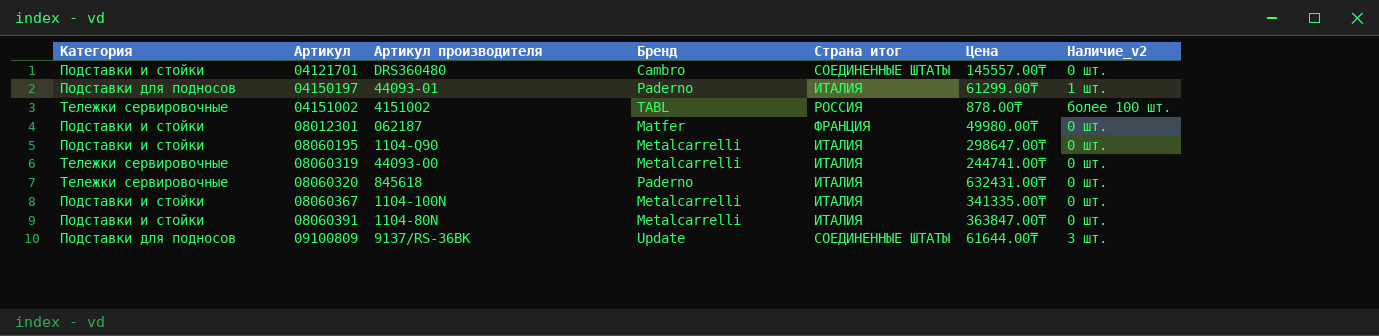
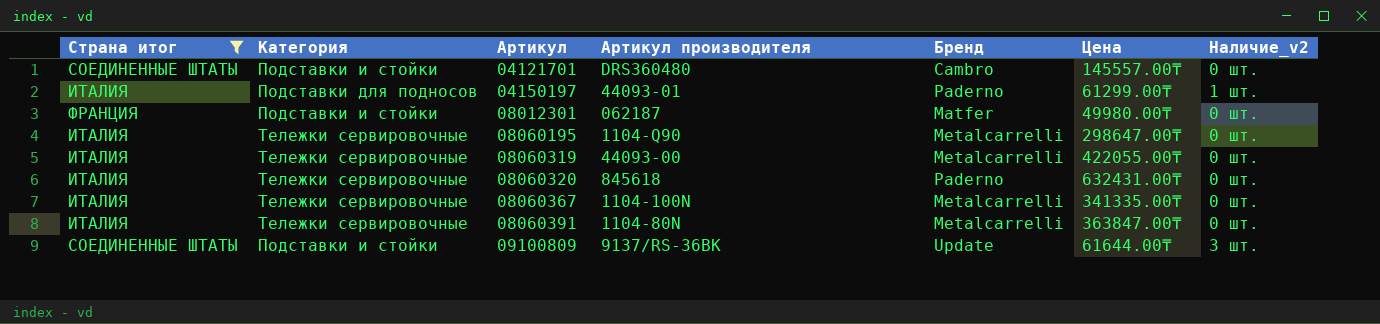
filter: none -> Страна итог != РОССИЯ
column Страна итог | position: 5 -> 1
08060195 | Категория: Подставки и стойки -> Тележки сервировочные
08060319 | Цена: 244741.00₸ -> 422055.00₸
08060367 | Категория: Подставки и стойки -> Тележки сервировочные
08060391 | Категория: Подставки и стойки -> Тележки сервировочные
09100809 | Категория: Подставки для подносов -> Подставки и стойки

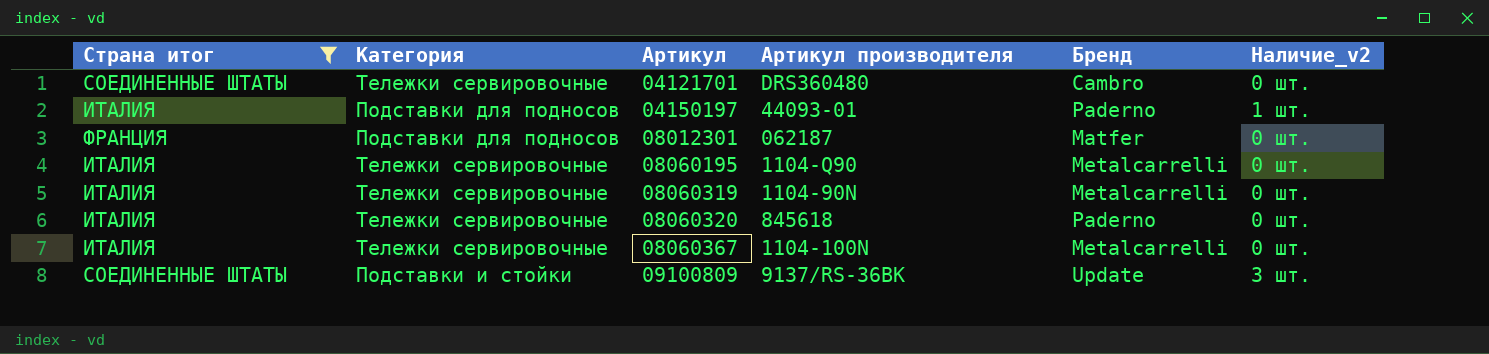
column Цена | position: 6 -> none
row 08060391: ИТАЛИЯ | Тележки сервировочные | 1104-80N | Metalcarrelli | 363847.00₸ | 0 шт. -> none
04121701 | Категория: Подставки и стойки -> Тележки сервировочные
08012301 | Категория: Подставки и стойки -> Подставки для подносов
08060319 | Артикул производителя: 44093-00 -> 1104-90N

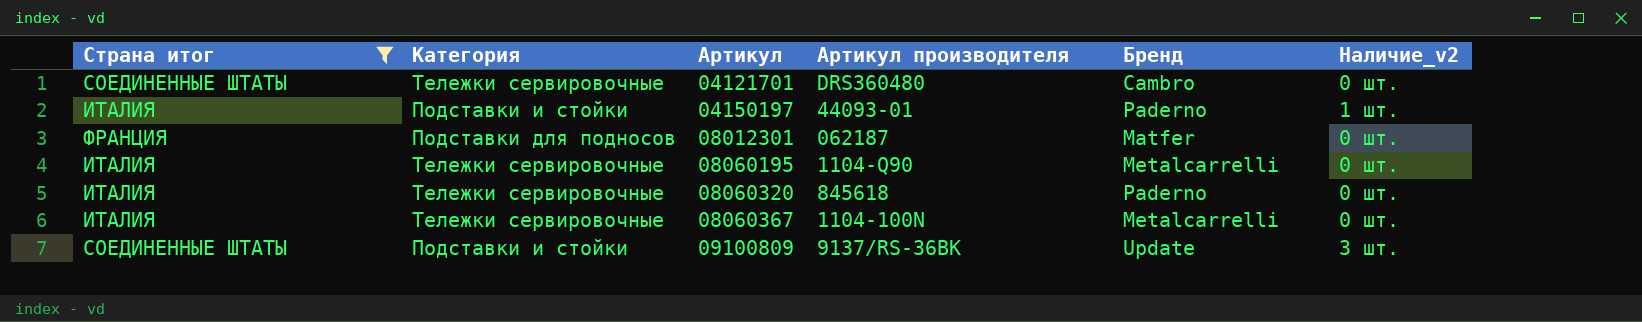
row 08060319: ИТАЛИЯ | Тележки сервировочные | 1104-90N | Metalcarrelli | 0 шт. -> none
04150197 | Категория: Подставки для подносов -> Подставки и стойки

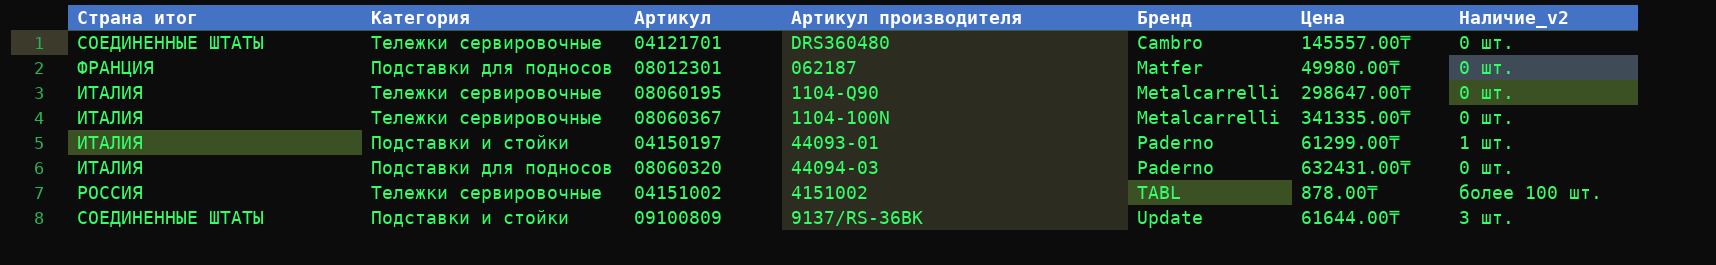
filter: Страна итог != РОССИЯ -> none
row order: Артикул ascending -> Бренд ascending
column Цена | position: none -> 6
08060320 | Категория: Тележки сервировочные -> Подставки для подносов
08060320 | Артикул производителя: 845618 -> 44094-03

